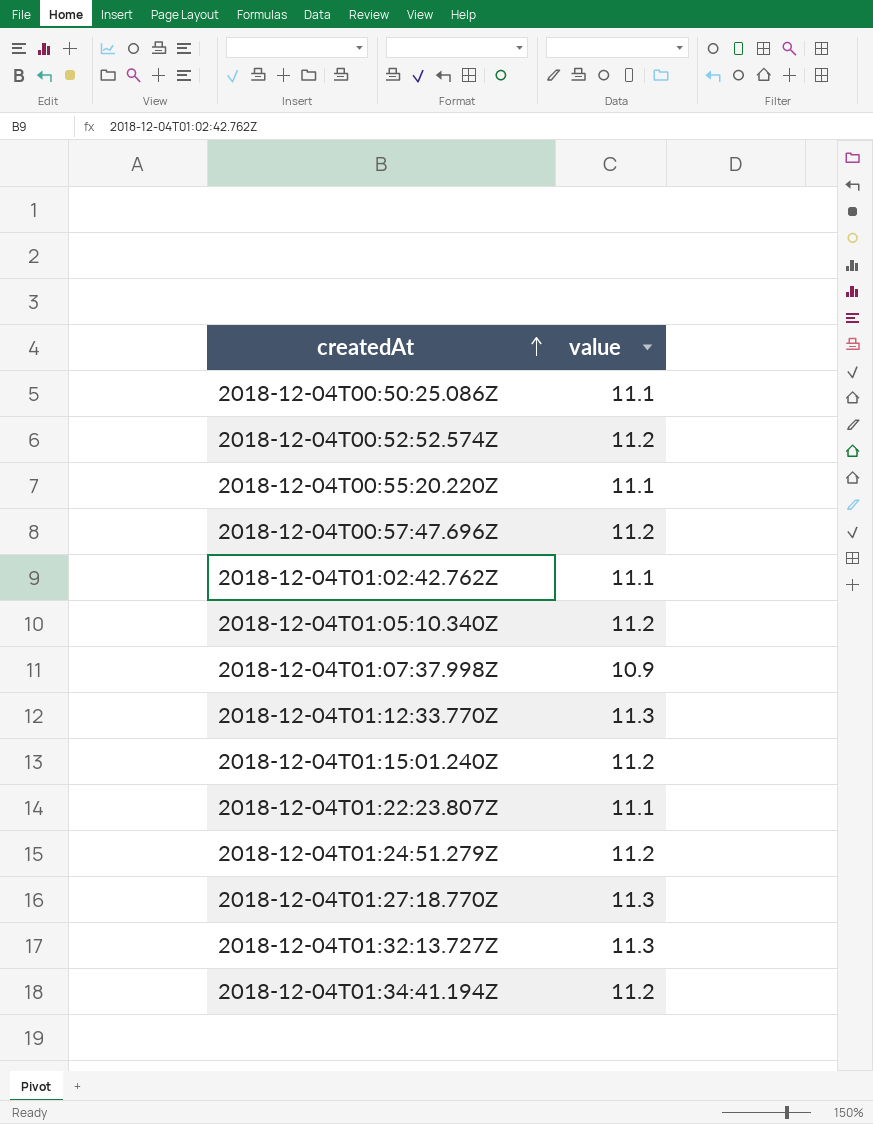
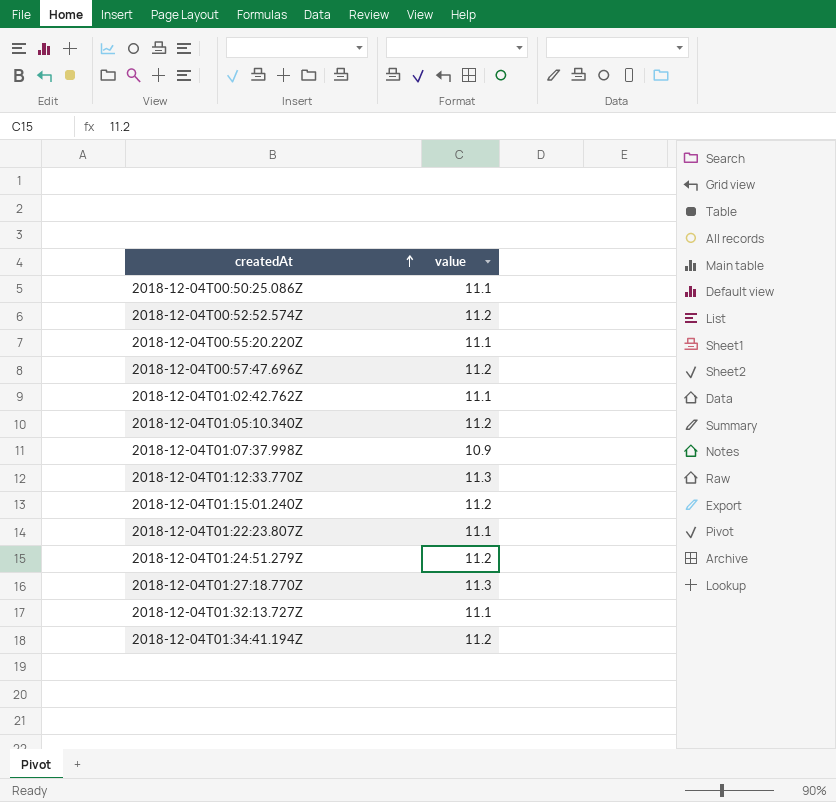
2018-12-04T01:32:13.727Z | value: 11.3 -> 11.1

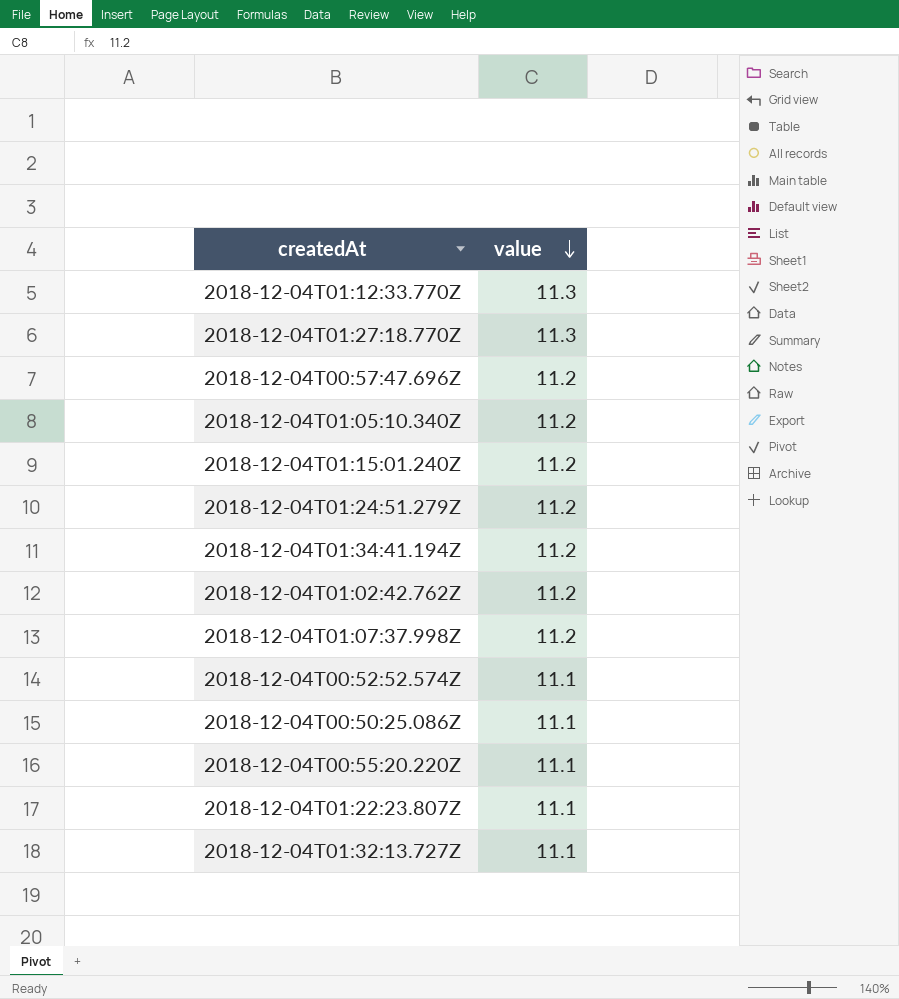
row order: createdAt ascending -> value descending
2018-12-04T01:02:42.762Z | value: 11.1 -> 11.2
2018-12-04T01:07:37.998Z | value: 10.9 -> 11.2
2018-12-04T00:52:52.574Z | value: 11.2 -> 11.1

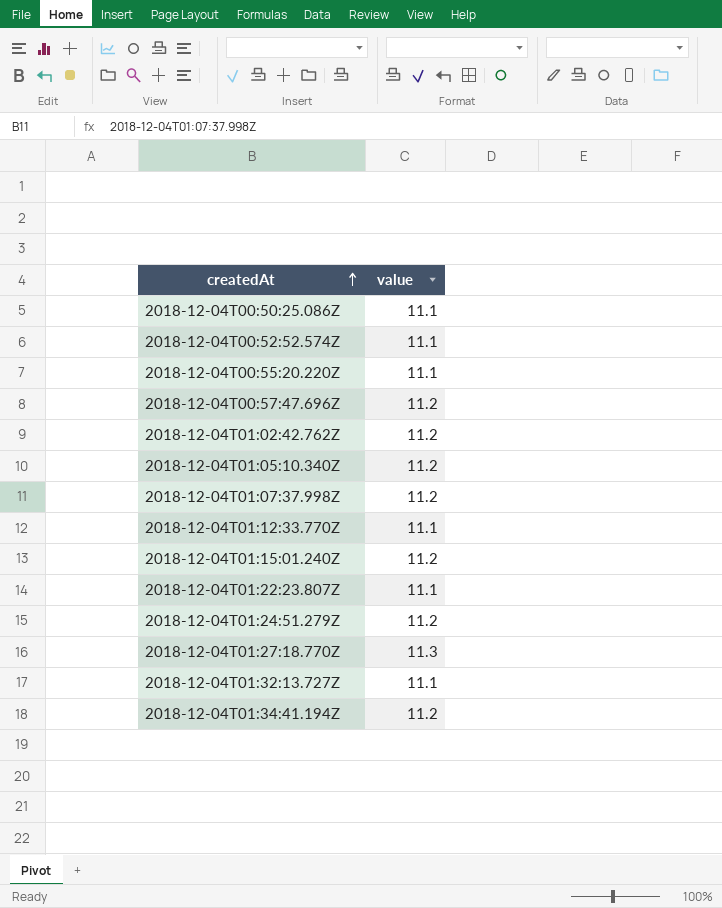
row order: value descending -> createdAt ascending
2018-12-04T01:12:33.770Z | value: 11.3 -> 11.1

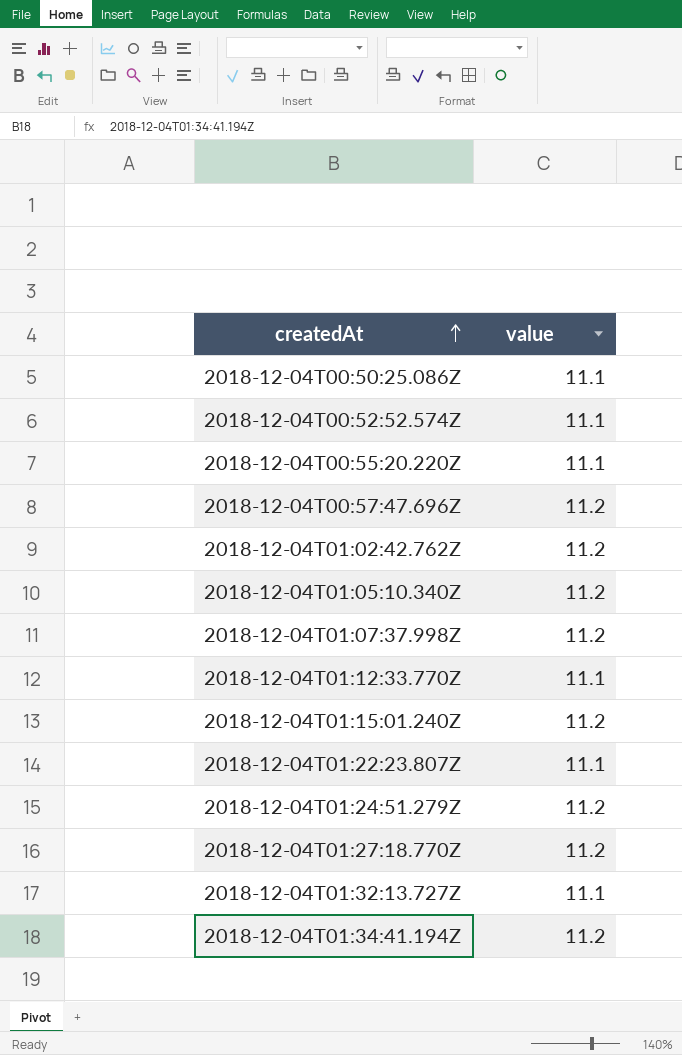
2018-12-04T01:27:18.770Z | value: 11.3 -> 11.2

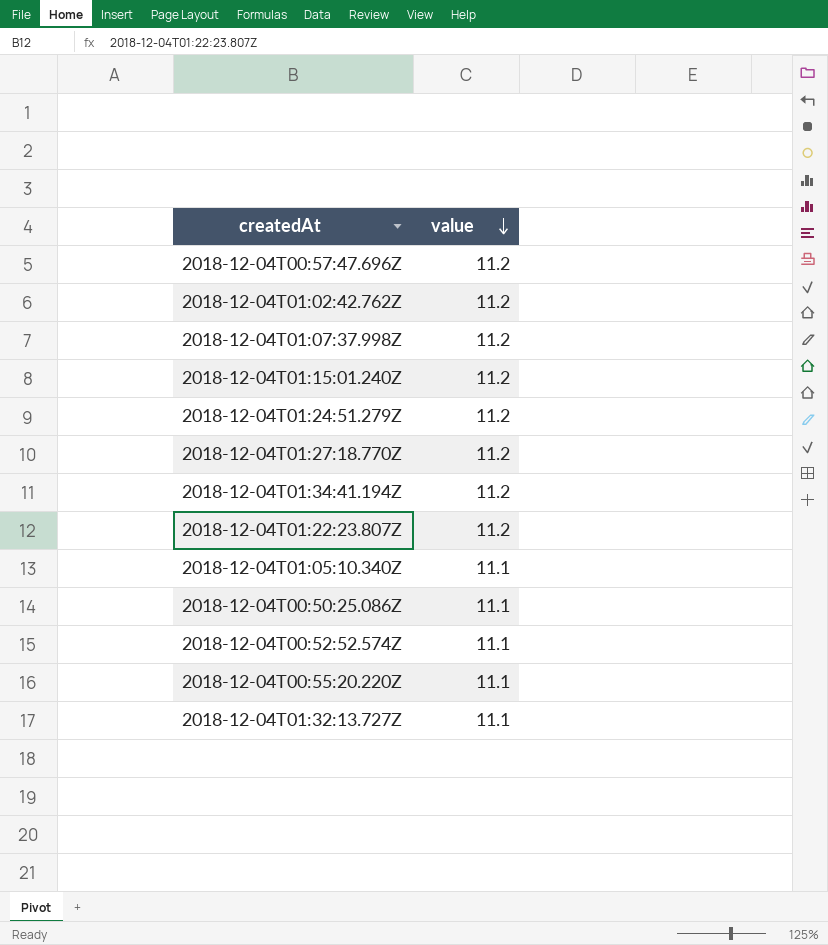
row order: createdAt ascending -> value descending
row 2018-12-04T01:12:33.770Z: 11.1 -> none
2018-12-04T01:22:23.807Z | value: 11.1 -> 11.2
2018-12-04T01:05:10.340Z | value: 11.2 -> 11.1

